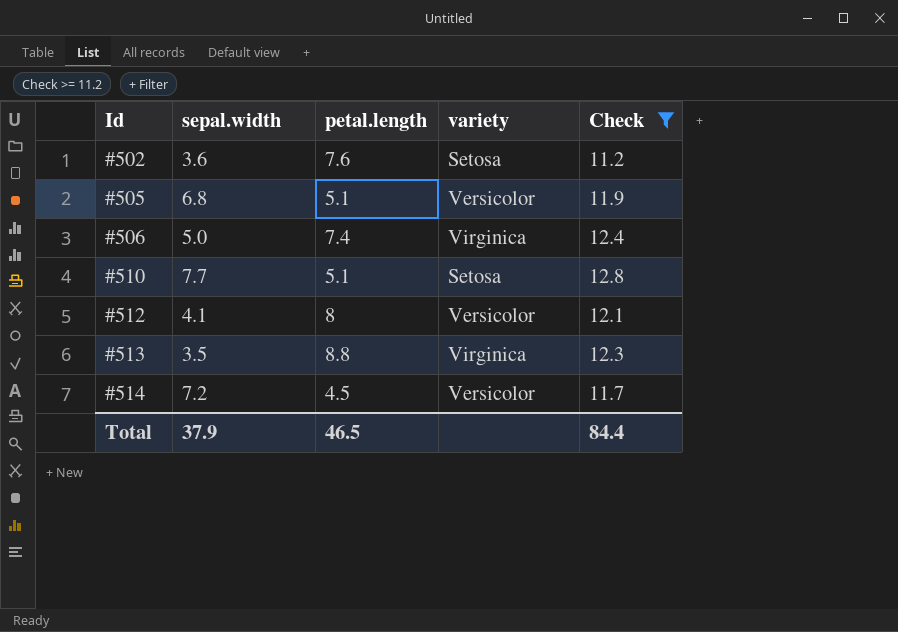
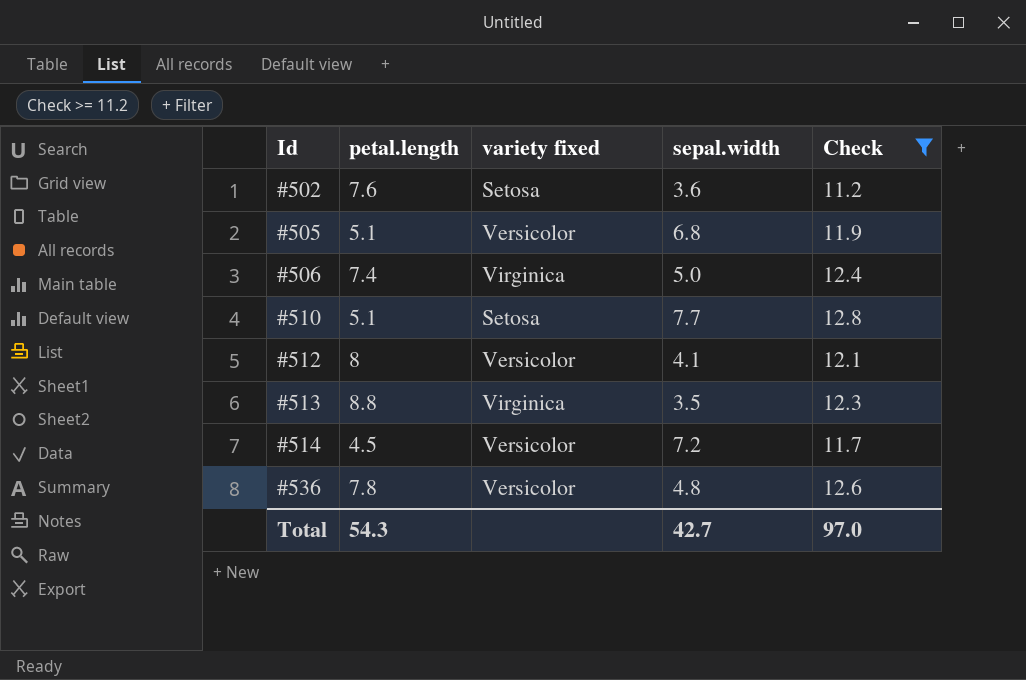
column name: variety -> variety fixed
column sepal.width | position: 2 -> 4
row #536: none -> 7.8 | Versicolor | 4.8 | 12.6
Total | petal.length: 46.5 -> 54.3
Total | sepal.width: 37.9 -> 42.7
Total | Check: 84.4 -> 97.0

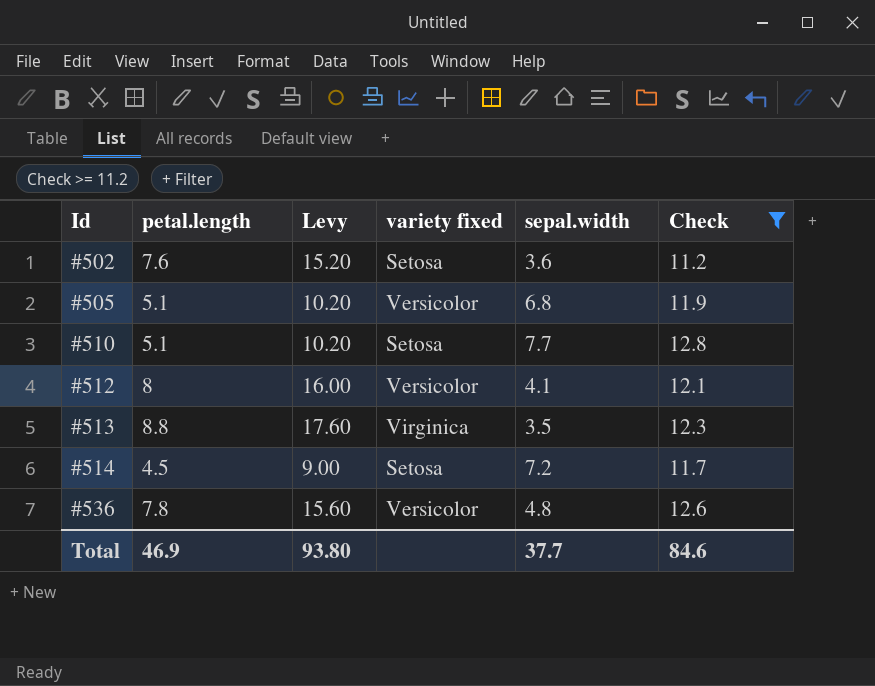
column Levy | formula: none -> [petal.length] * 2
row #506: 7.4 | Virginica | 5.0 | 12.4 -> none
#514 | variety fixed: Versicolor -> Setosa
Total | petal.length: 54.3 -> 46.9
Total | sepal.width: 42.7 -> 37.7
Total | Check: 97.0 -> 84.6

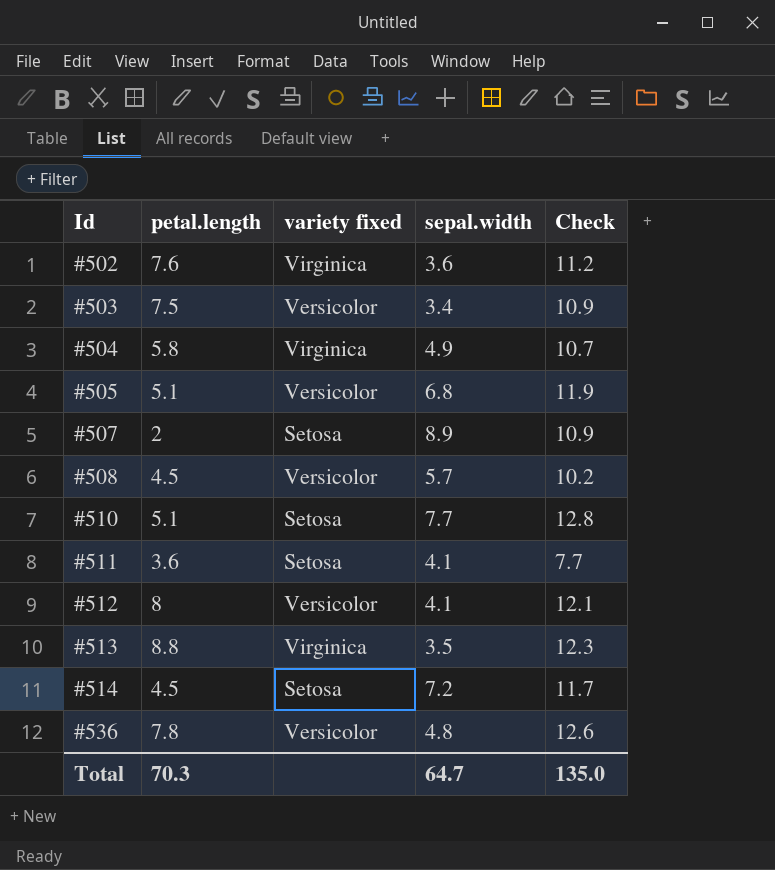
filter: Check >= 11.2 -> none
column Levy | formula: [petal.length] * 2 -> none
#502 | variety fixed: Setosa -> Virginica
Total | petal.length: 46.9 -> 70.3
Total | sepal.width: 37.7 -> 64.7
Total | Check: 84.6 -> 135.0

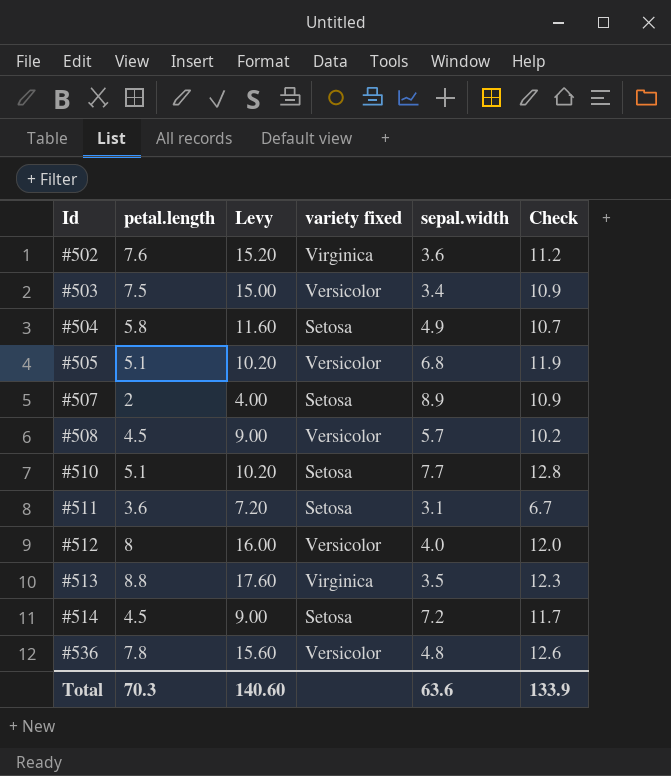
column Levy | formula: none -> [petal.length] * 2
#504 | variety fixed: Virginica -> Setosa
#511 | sepal.width: 4.1 -> 3.1
#511 | Check: 7.7 -> 6.7
#512 | sepal.width: 4.1 -> 4.0
#512 | Check: 12.1 -> 12.0
Total | sepal.width: 64.7 -> 63.6
Total | Check: 135.0 -> 133.9

